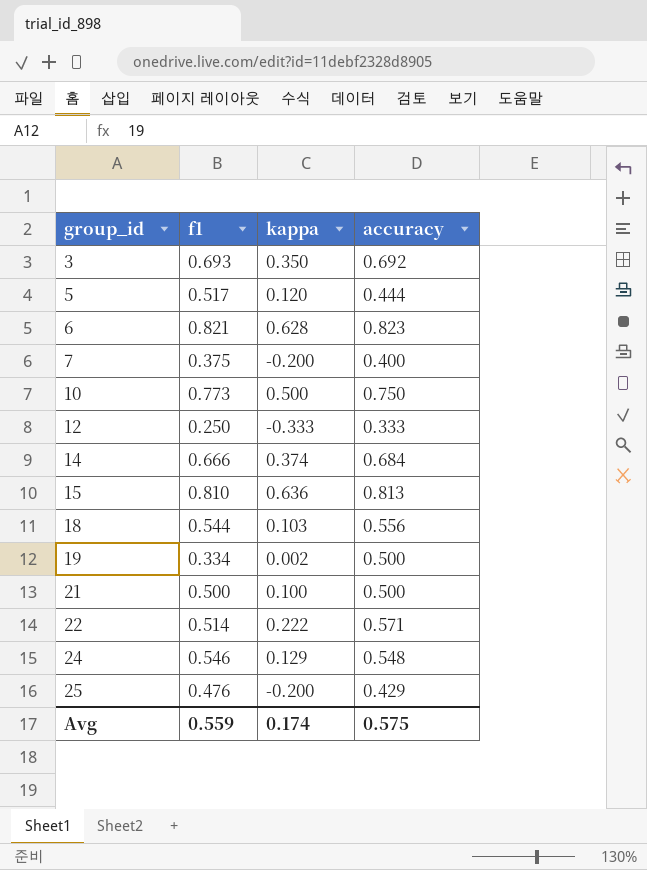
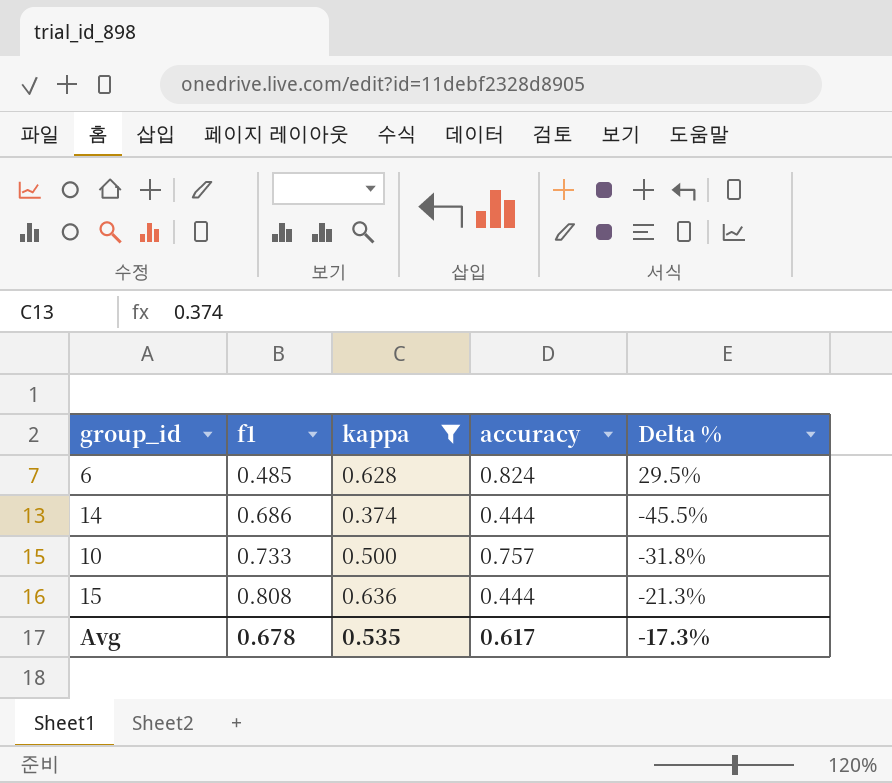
filter: none -> kappa >= 0.374
row order: group_id ascending -> f1 ascending
column Delta % | formula: none -> ([kappa] - [f1]) / [f1]
6 | f1: 0.821 -> 0.485
6 | accuracy: 0.823 -> 0.824
14 | f1: 0.666 -> 0.686
14 | accuracy: 0.684 -> 0.444
10 | f1: 0.773 -> 0.733
10 | accuracy: 0.750 -> 0.757
15 | f1: 0.810 -> 0.808
15 | accuracy: 0.813 -> 0.444
Avg | f1: 0.559 -> 0.678
Avg | kappa: 0.174 -> 0.535
Avg | accuracy: 0.575 -> 0.617

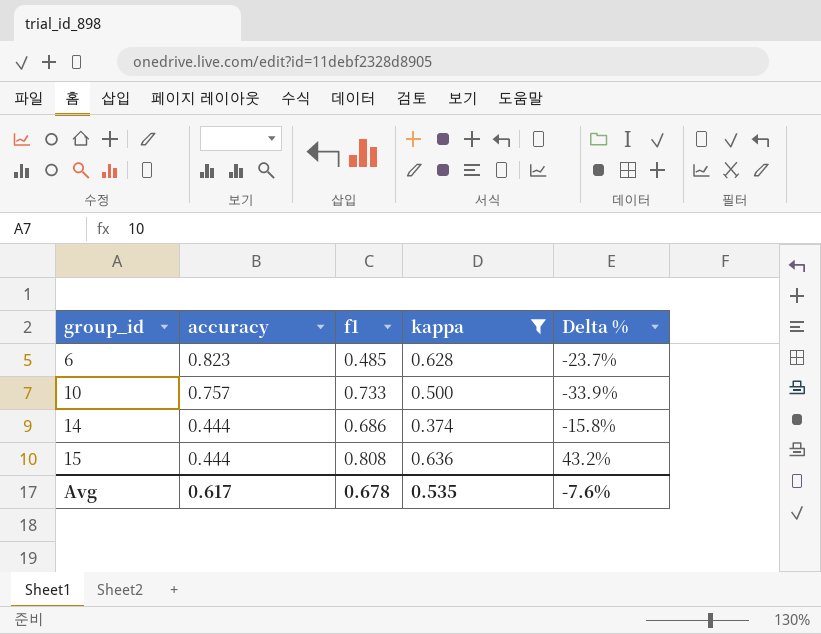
row order: f1 ascending -> group_id ascending
column accuracy | position: 4 -> 2
column Delta % | formula: ([kappa] - [f1]) / [f1] -> ([kappa] - [accuracy]) / [accuracy]
6 | accuracy: 0.824 -> 0.823
Avg | Delta %: -17.3% -> -7.6%

